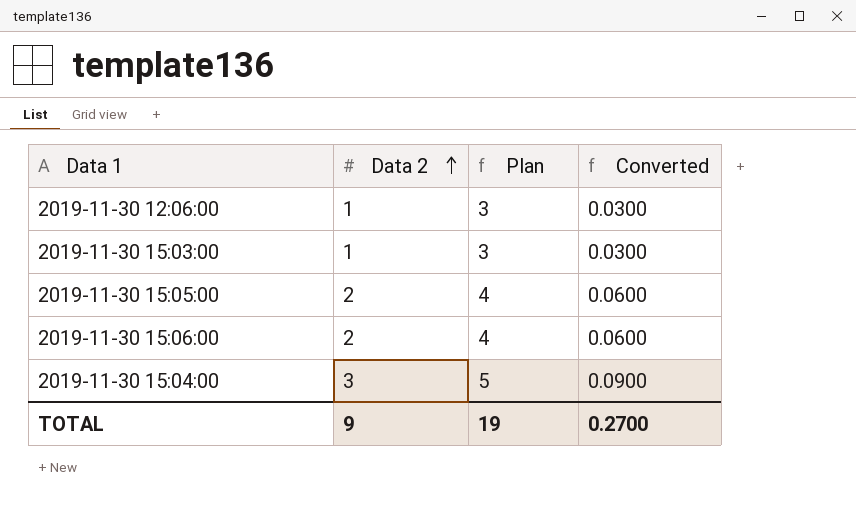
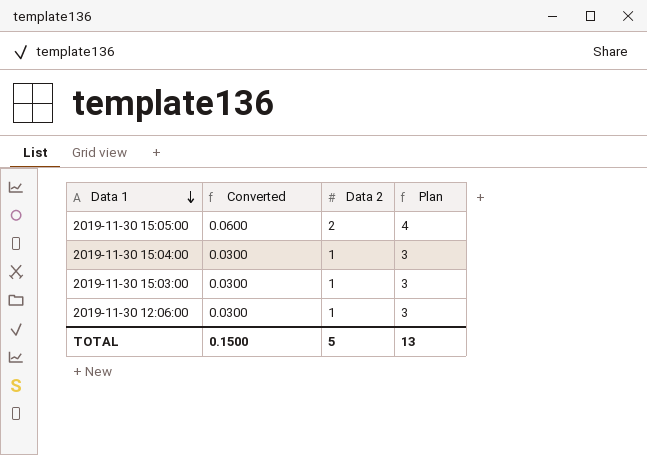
row order: Data 2 ascending -> Data 1 descending
column Converted | position: 4 -> 2
row 2019-11-30 15:06:00: 2 | 4 | 0.0600 -> none
2019-11-30 15:04:00 | Converted: 0.0900 -> 0.0300
2019-11-30 15:04:00 | Data 2: 3 -> 1
2019-11-30 15:04:00 | Plan: 5 -> 3
TOTAL | Converted: 0.2700 -> 0.1500
TOTAL | Data 2: 9 -> 5
TOTAL | Plan: 19 -> 13

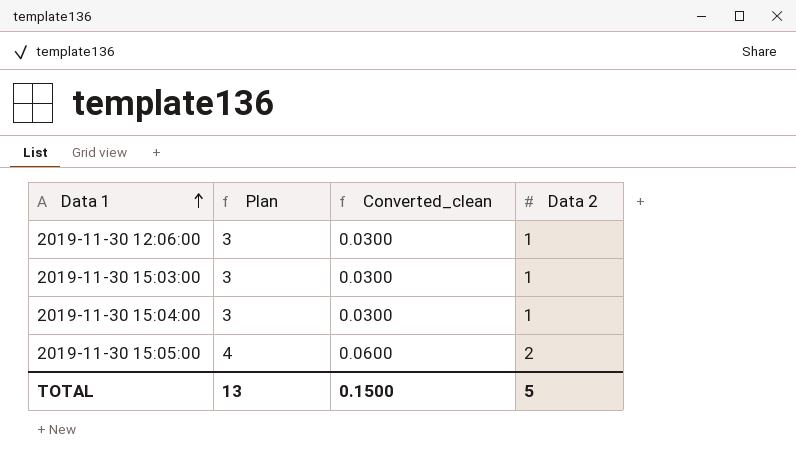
row order: Data 1 descending -> Data 1 ascending
column Plan | position: 4 -> 2
column name: Converted -> Converted_clean

